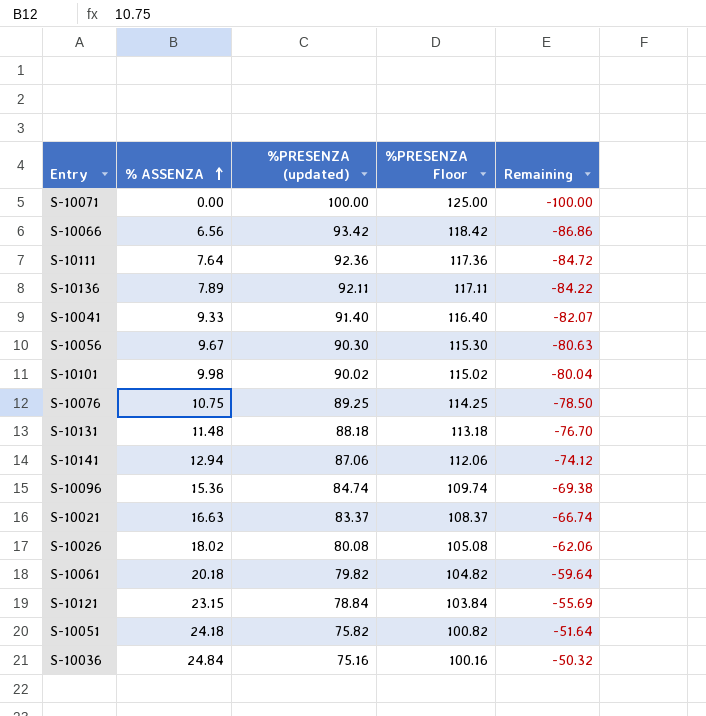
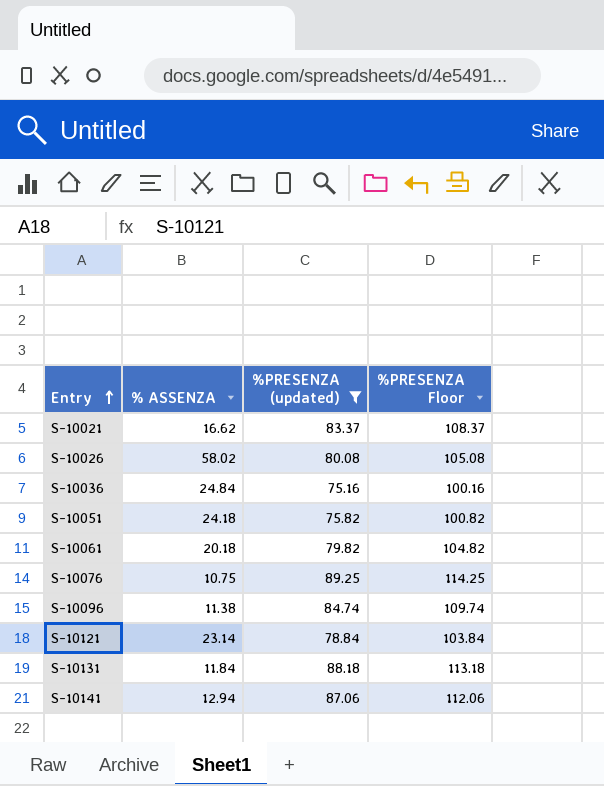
filter: none -> %PRESENZA (updated) <= 89.25
row order: % ASSENZA ascending -> Entry ascending
column Remaining | formula: [% ASSENZA] - [%PRESENZA (updated)] -> none
S-10021 | % ASSENZA: 16.63 -> 16.62
S-10026 | % ASSENZA: 18.02 -> 58.02
S-10096 | % ASSENZA: 15.36 -> 11.38
S-10121 | % ASSENZA: 23.15 -> 23.14
S-10131 | % ASSENZA: 11.48 -> 11.84

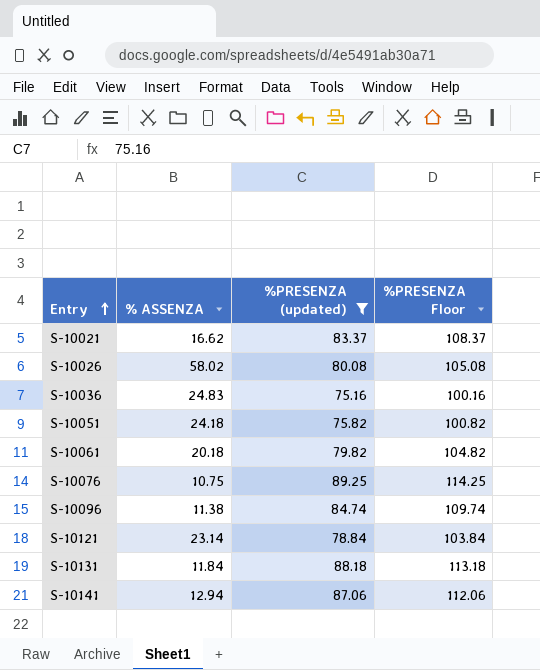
S-10036 | % ASSENZA: 24.84 -> 24.83

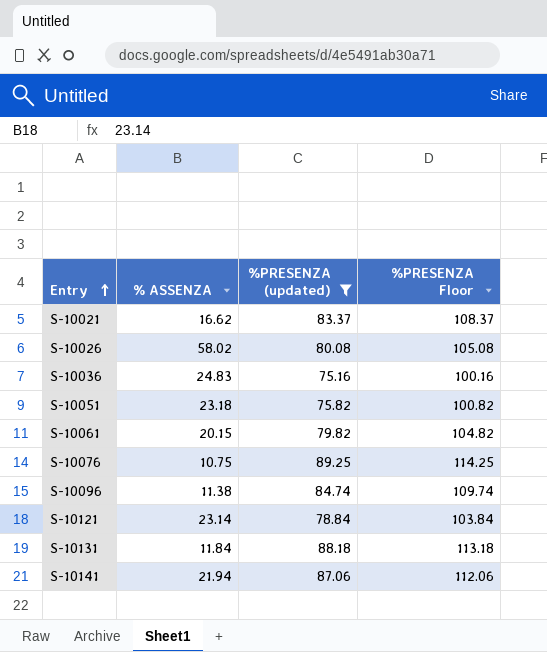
S-10051 | % ASSENZA: 24.18 -> 23.18
S-10061 | % ASSENZA: 20.18 -> 20.15
S-10141 | % ASSENZA: 12.94 -> 21.94

